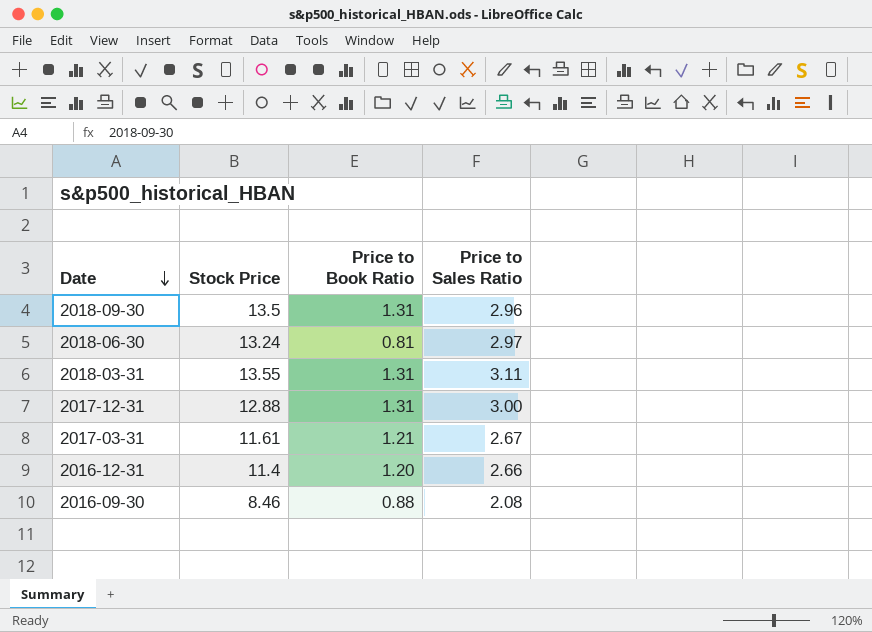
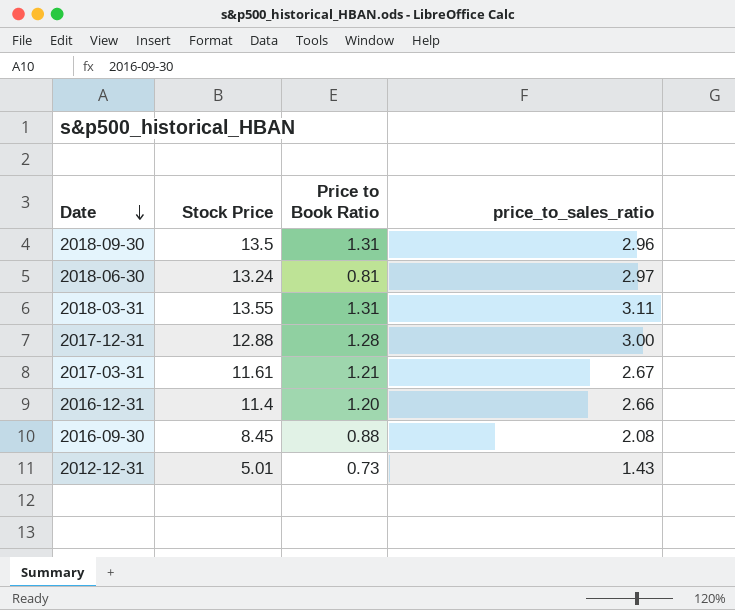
column name: Price to Sales Ratio -> price_to_sales_ratio
2017-12-31 | Price to Book Ratio: 1.31 -> 1.28
2016-09-30 | Stock Price: 8.46 -> 8.45
row 2012-12-31: none -> 5.01 | 0.73 | 1.43

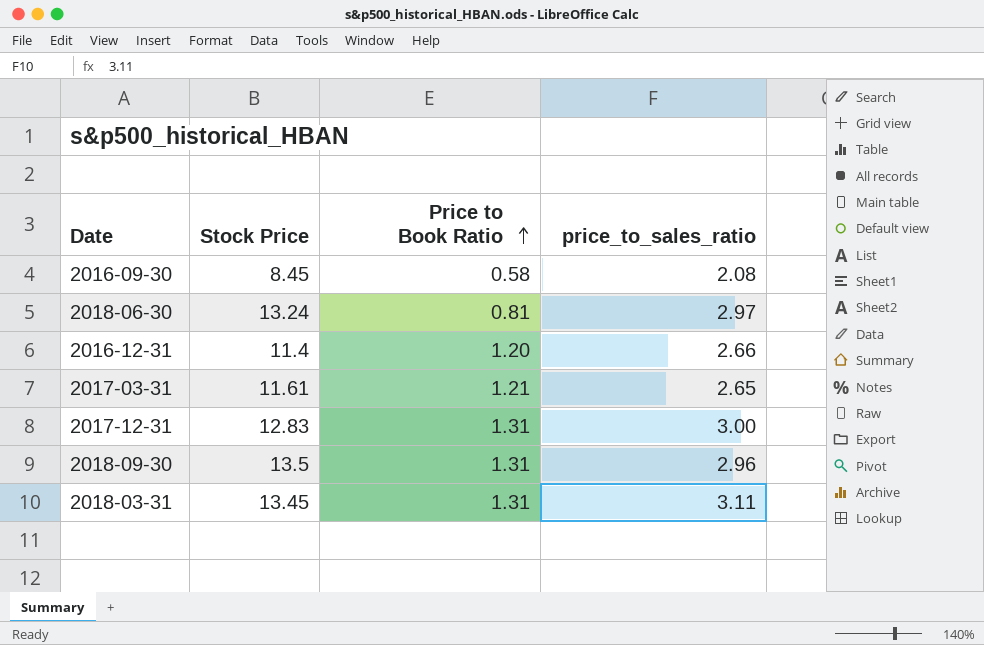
row order: Date descending -> Price to Book Ratio ascending
row 2012-12-31: 5.01 | 0.73 | 1.43 -> none
2016-09-30 | Price to Book Ratio: 0.88 -> 0.58
2017-03-31 | price_to_sales_ratio: 2.67 -> 2.65
2017-12-31 | Stock Price: 12.88 -> 12.83
2017-12-31 | Price to Book Ratio: 1.28 -> 1.31
2018-03-31 | Stock Price: 13.55 -> 13.45

